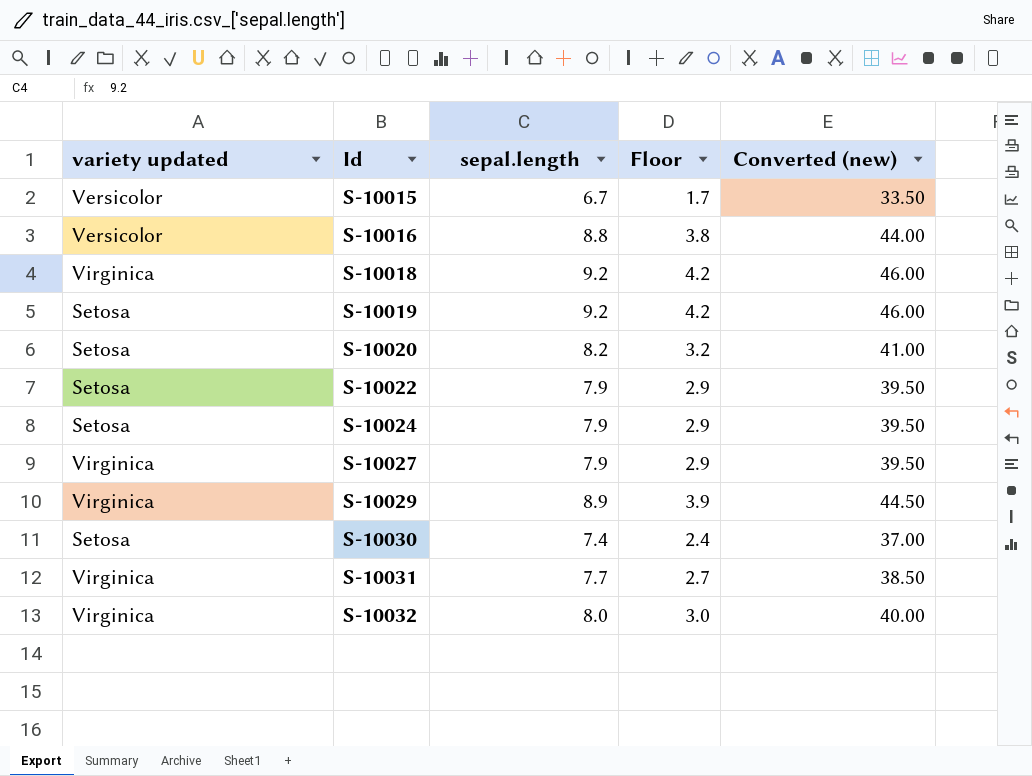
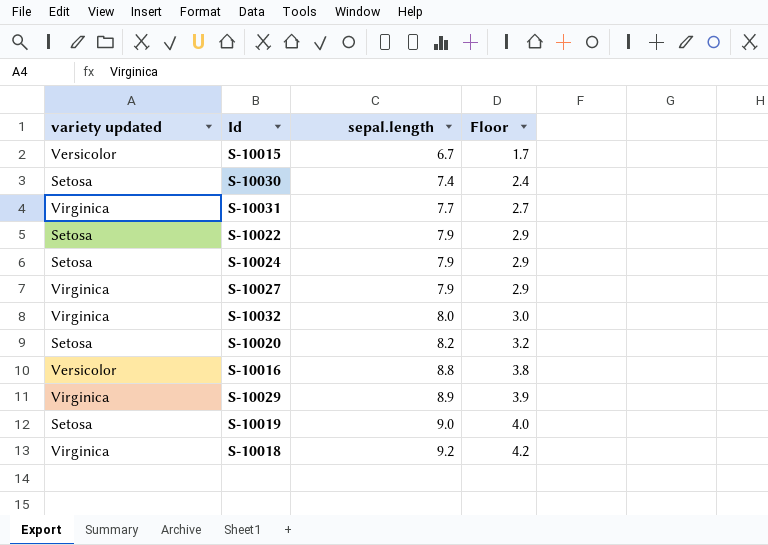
row order: Id ascending -> sepal.length ascending
column Converted (new) | formula: [sepal.length] * 5 -> none
S-10019 | sepal.length: 9.2 -> 9.0
S-10019 | Floor: 4.2 -> 4.0

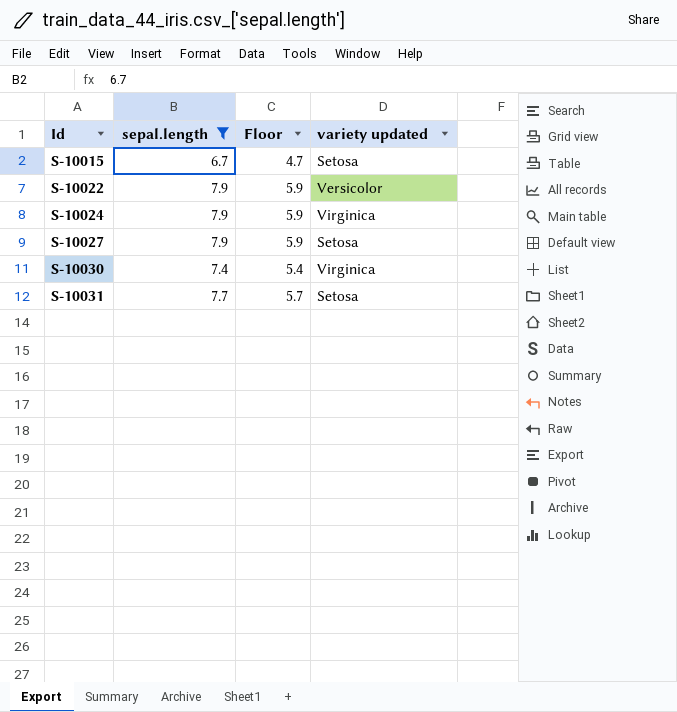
filter: none -> sepal.length <= 7.9
row order: sepal.length ascending -> Id ascending
column Floor | formula: [sepal.length] - 5 -> [sepal.length] - 2
column variety updated | position: 1 -> 4
S-10015 | variety updated: Versicolor -> Setosa
S-10022 | variety updated: Setosa -> Versicolor
S-10024 | variety updated: Setosa -> Virginica
S-10027 | variety updated: Virginica -> Setosa
S-10030 | variety updated: Setosa -> Virginica
S-10031 | variety updated: Virginica -> Setosa

